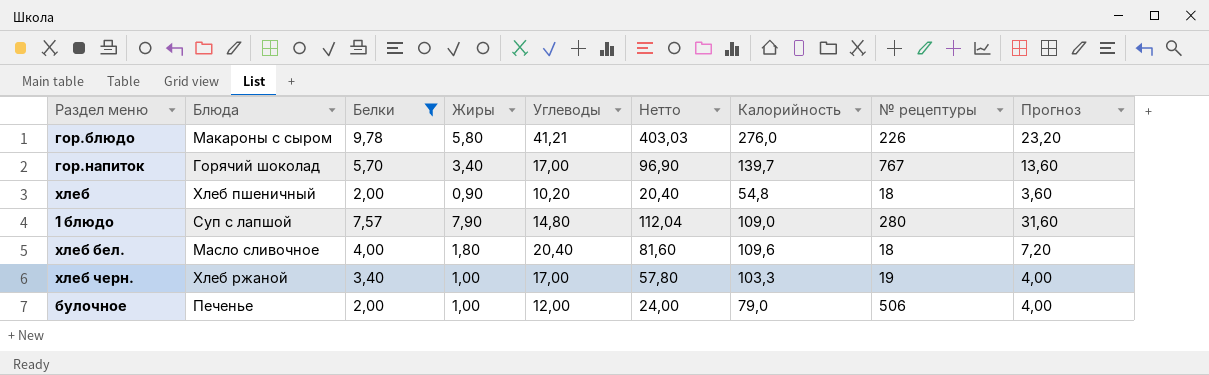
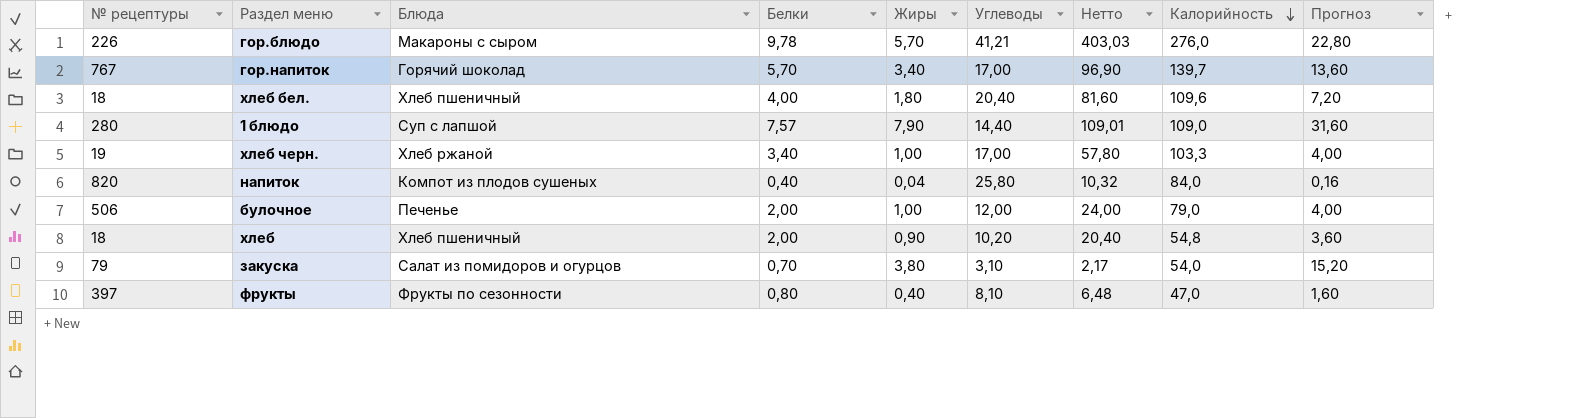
filter: Белки >= 2,00 -> none
row order: none -> Калорийность descending
column № рецептуры | position: 8 -> 1
гор.блюдо | Жиры: 5,80 -> 5,70
гор.блюдо | Прогноз: 23,20 -> 22,80
хлеб бел. | Блюда: Масло сливочное -> Хлеб пшеничный
1 блюдо | Углеводы: 14,80 -> 14,40
1 блюдо | Нетто: 112,04 -> 109,01

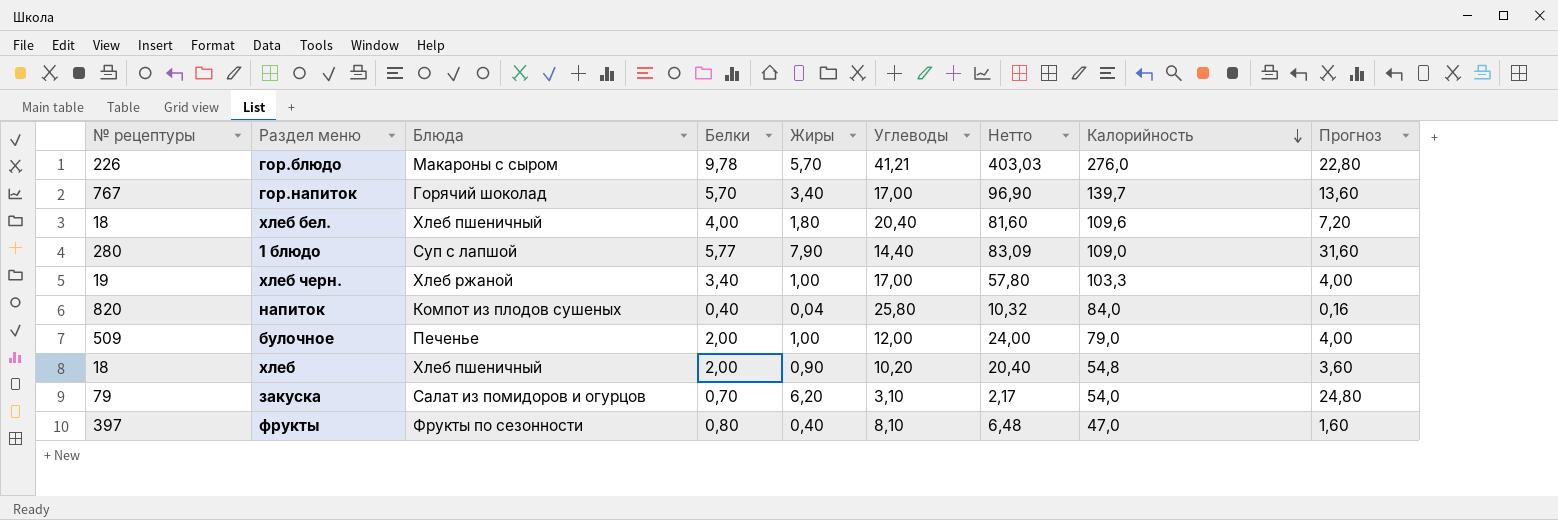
1 блюдо | Белки: 7,57 -> 5,77
1 блюдо | Нетто: 109,01 -> 83,09
булочное | № рецептуры: 506 -> 509
закуска | Жиры: 3,80 -> 6,20
закуска | Прогноз: 15,20 -> 24,80

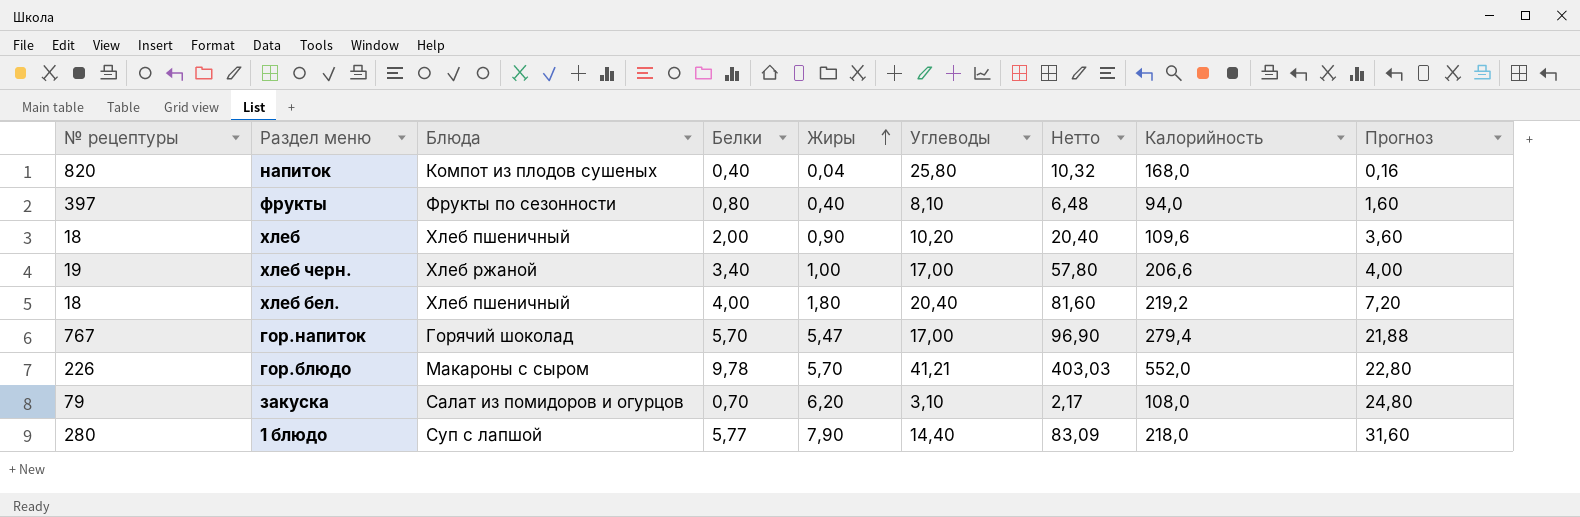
row order: Калорийность descending -> Жиры ascending
row булочное: 509 | Печенье | 2,00 | 1,00 | 12,00 | 24,00 | 79,0 | 4,00 -> none
напиток | Калорийность: 84,0 -> 168,0
фрукты | Калорийность: 47,0 -> 94,0
хлеб | Калорийность: 54,8 -> 109,6
хлеб черн. | Калорийность: 103,3 -> 206,6
хлеб бел. | Калорийность: 109,6 -> 219,2
гор.напиток | Жиры: 3,40 -> 5,47
гор.напиток | Калорийность: 139,7 -> 279,4
гор.напиток | Прогноз: 13,60 -> 21,88
гор.блюдо | Калорийность: 276,0 -> 552,0
закуска | Калорийность: 54,0 -> 108,0
1 блюдо | Калорийность: 109,0 -> 218,0

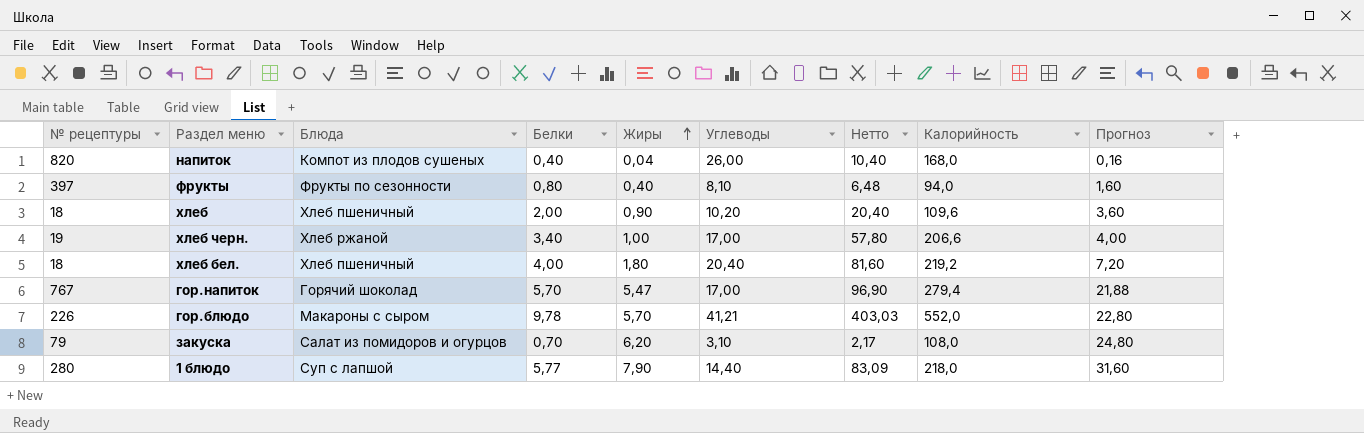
напиток | Углеводы: 25,80 -> 26,00
напиток | Нетто: 10,32 -> 10,40

